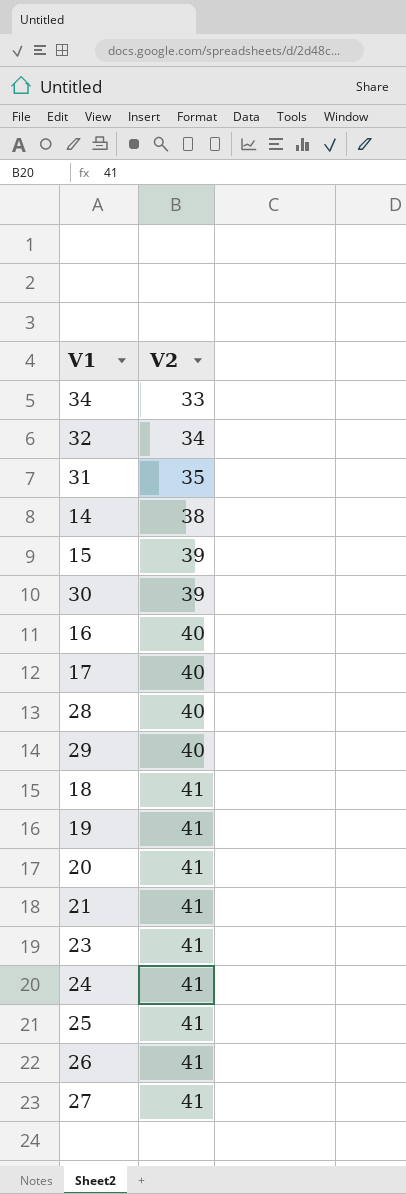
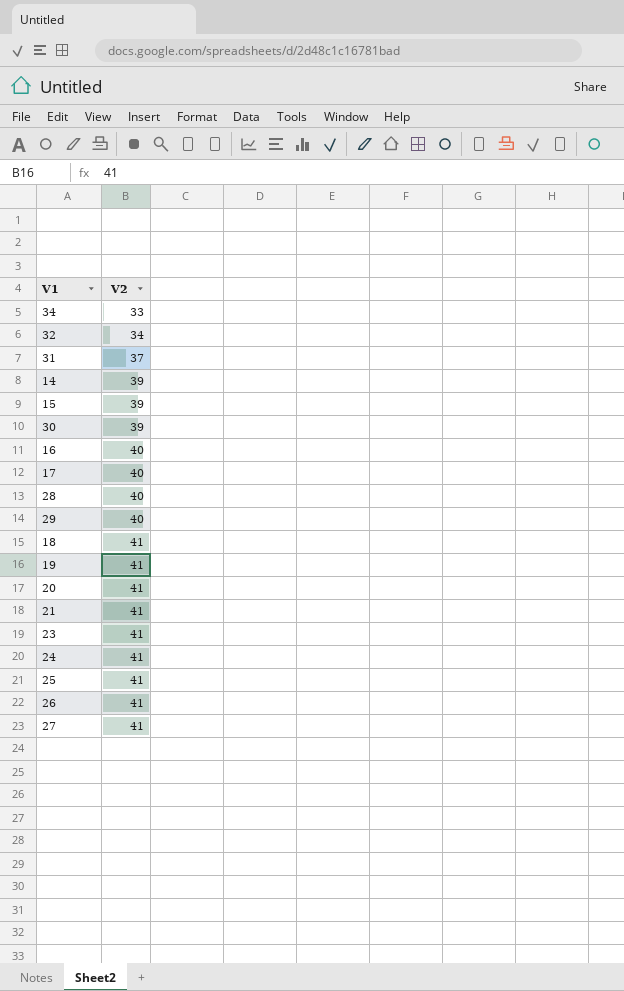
31 | V2: 35 -> 37
14 | V2: 38 -> 39

